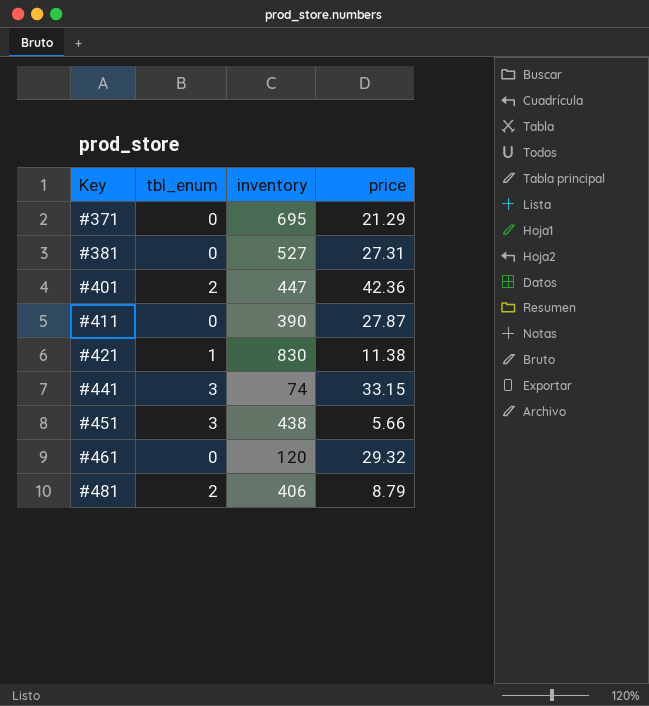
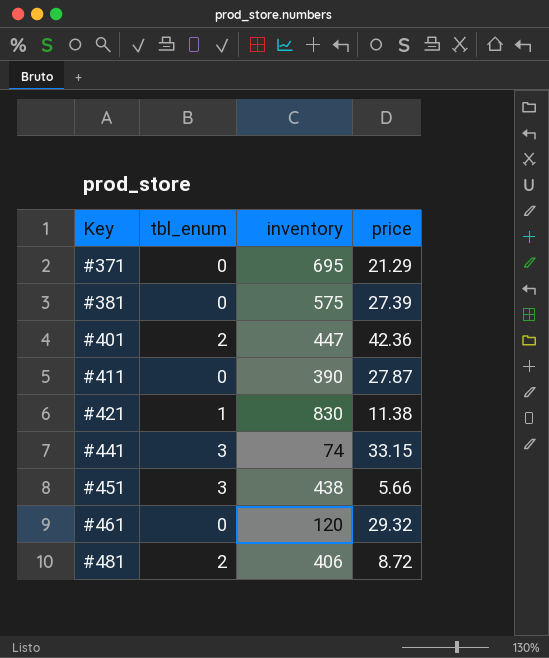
#381 | inventory: 527 -> 575
#381 | price: 27.31 -> 27.39
#481 | price: 8.79 -> 8.72

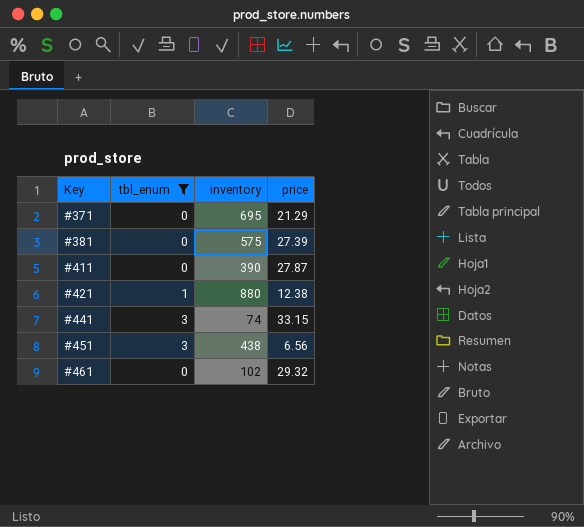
filter: none -> tbl_enum != 2
#421 | inventory: 830 -> 880
#421 | price: 11.38 -> 12.38
#451 | price: 5.66 -> 6.56
#461 | inventory: 120 -> 102

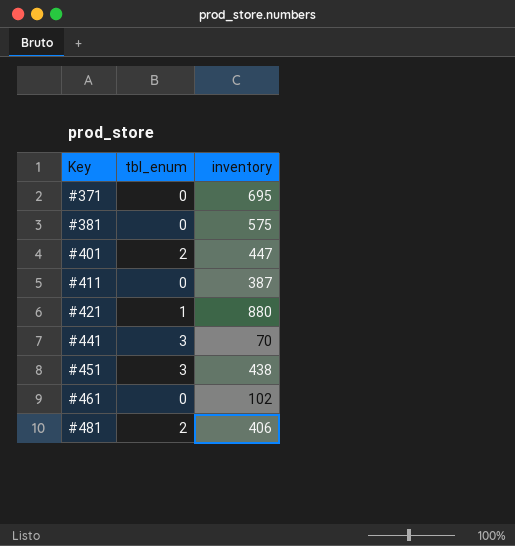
filter: tbl_enum != 2 -> none
column price | position: 4 -> none
#411 | inventory: 390 -> 387
#441 | inventory: 74 -> 70

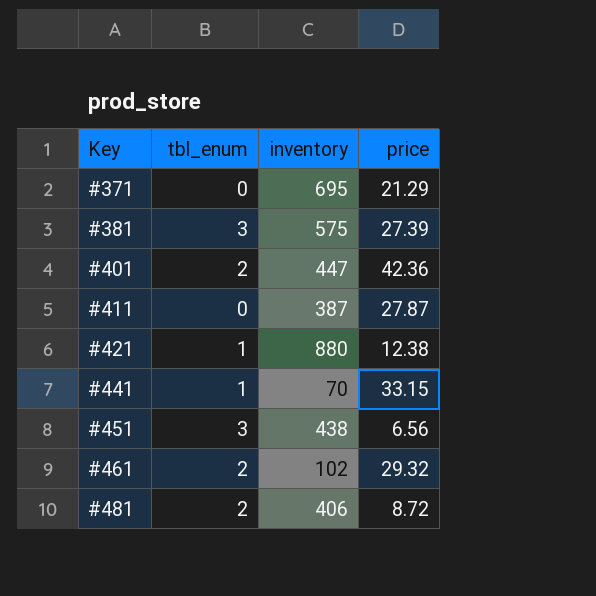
column price | position: none -> 4
#381 | tbl_enum: 0 -> 3
#441 | tbl_enum: 3 -> 1
#461 | tbl_enum: 0 -> 2

